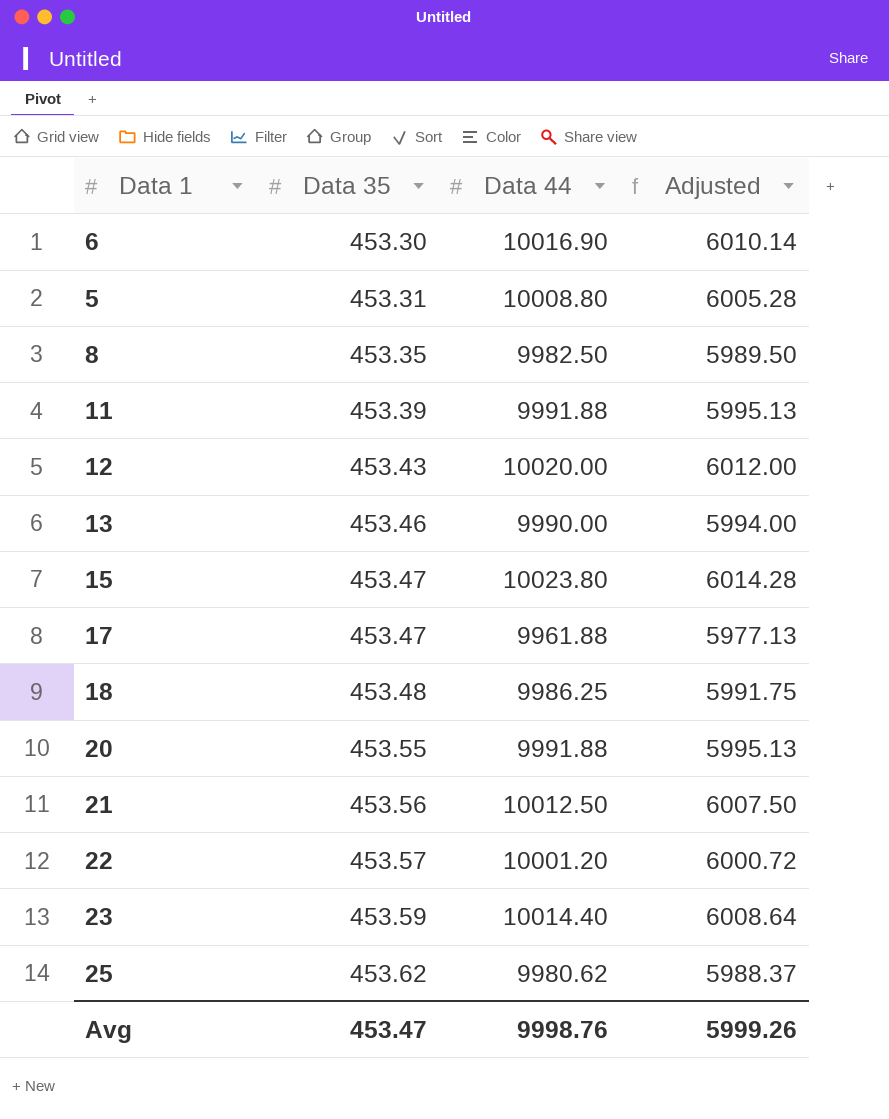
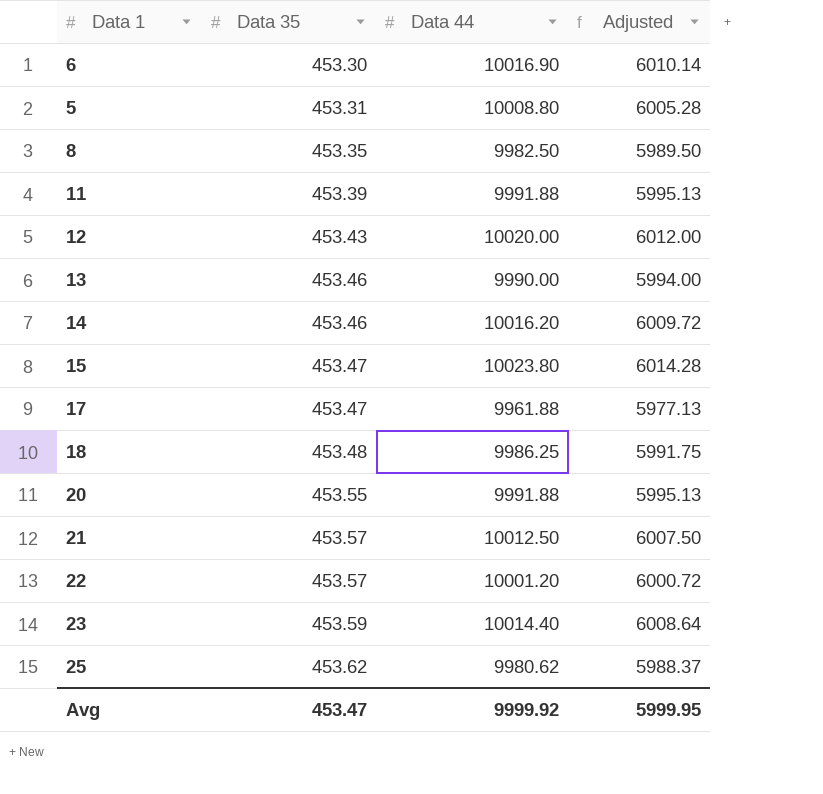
row 14: none -> 453.46 | 10016.20 | 6009.72
21 | Data 35: 453.56 -> 453.57
Avg | Data 44: 9998.76 -> 9999.92
Avg | Adjusted: 5999.26 -> 5999.95

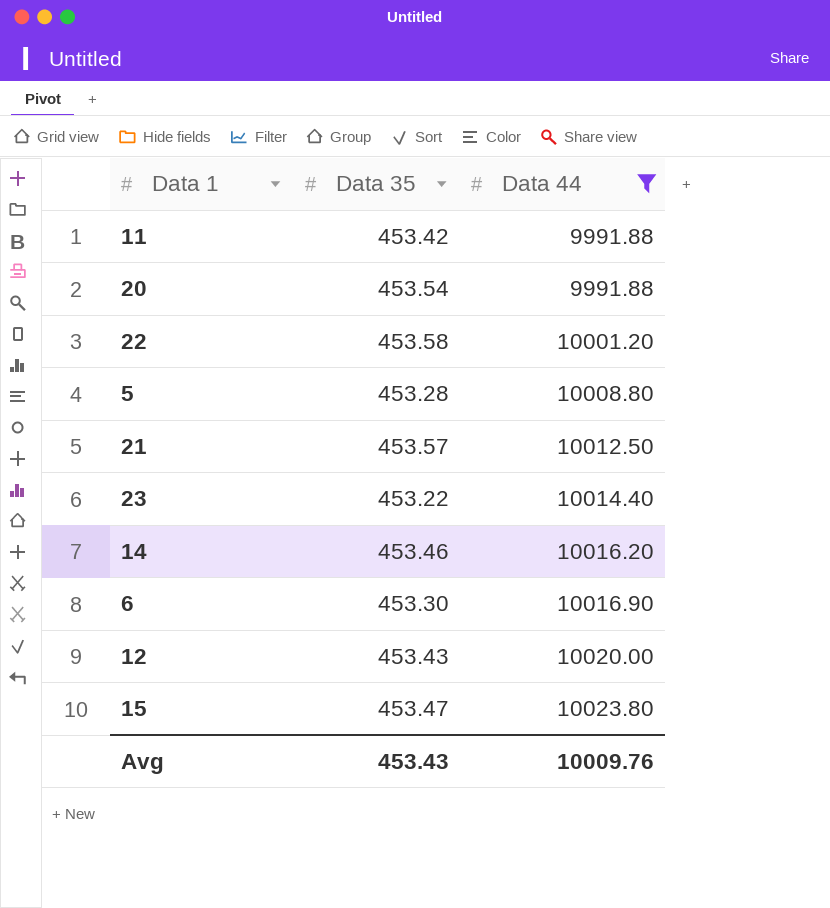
filter: none -> Data 44 >= 9991.88
row order: Data 35 ascending -> Data 44 ascending
column Adjusted | formula: [Data 44] * 0.6 -> none
11 | Data 35: 453.39 -> 453.42
20 | Data 35: 453.55 -> 453.54
22 | Data 35: 453.57 -> 453.58
5 | Data 35: 453.31 -> 453.28
23 | Data 35: 453.59 -> 453.22
Avg | Data 35: 453.47 -> 453.43
Avg | Data 44: 9999.92 -> 10009.76

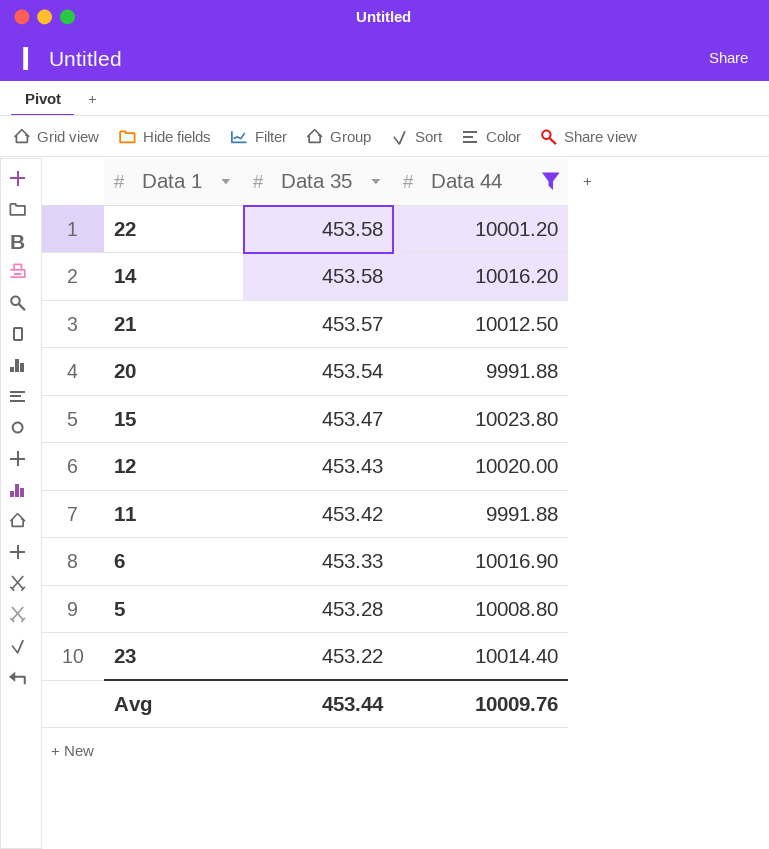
row order: Data 44 ascending -> Data 35 descending
14 | Data 35: 453.46 -> 453.58
6 | Data 35: 453.30 -> 453.33
Avg | Data 35: 453.43 -> 453.44

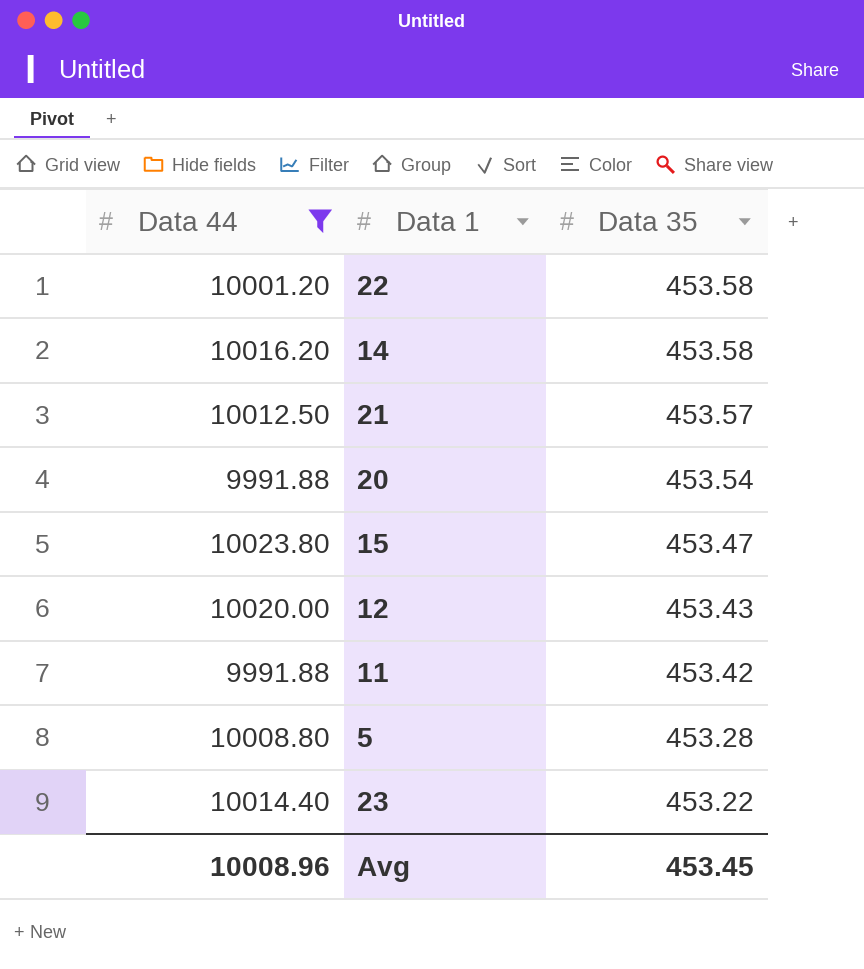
column Data 44 | position: 3 -> 1
row 6: 453.33 | 10016.90 -> none
Avg | Data 44: 10009.76 -> 10008.96
Avg | Data 35: 453.44 -> 453.45

